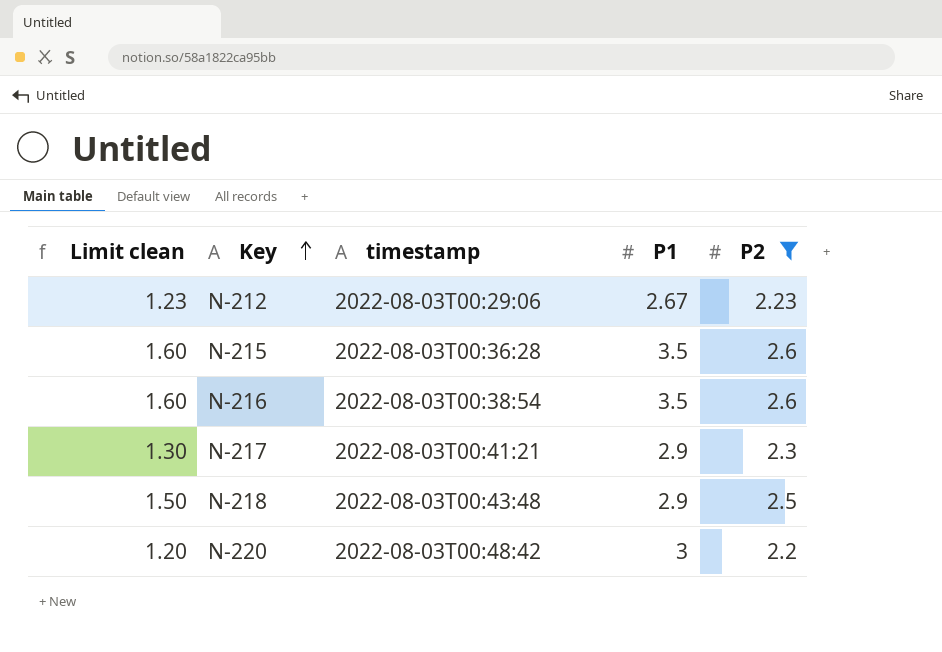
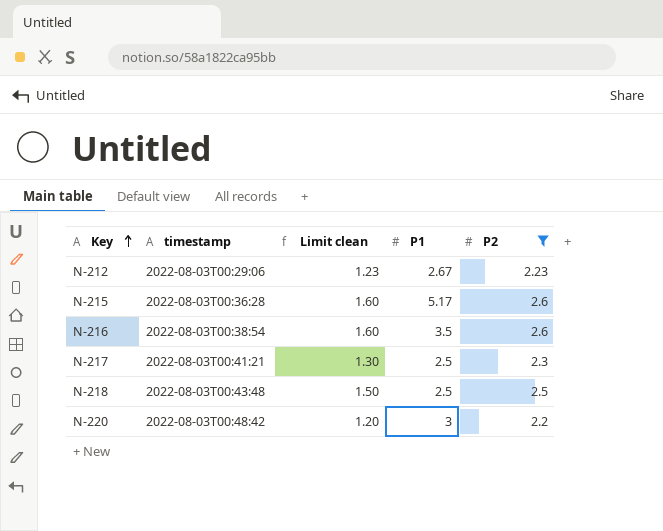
column Limit clean | position: 1 -> 3
N-215 | P1: 3.5 -> 5.17
N-217 | P1: 2.9 -> 2.5
N-218 | P1: 2.9 -> 2.5

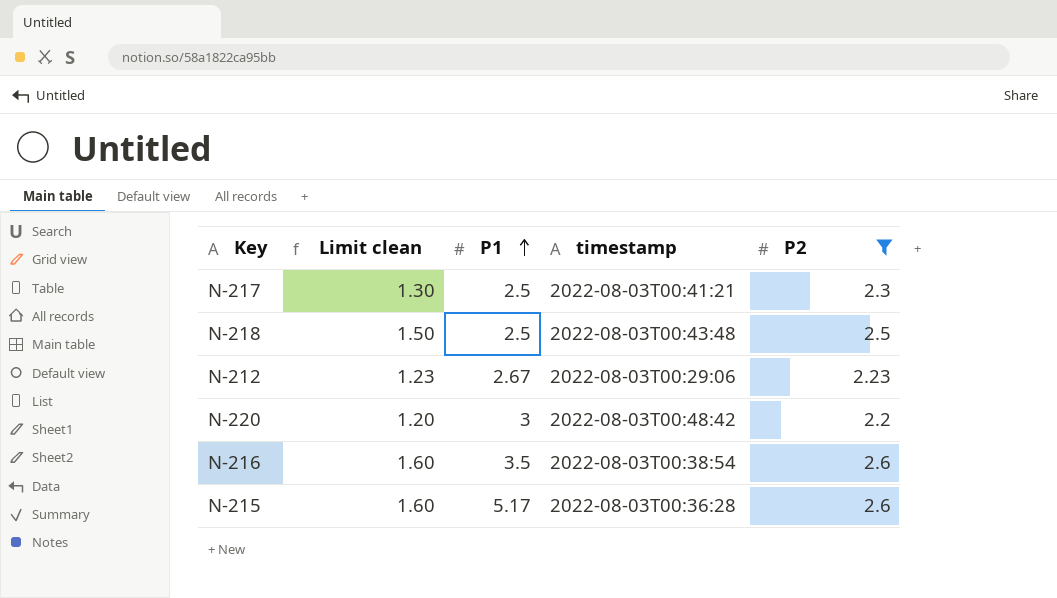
row order: Key ascending -> P1 ascending
column timestamp | position: 2 -> 4

